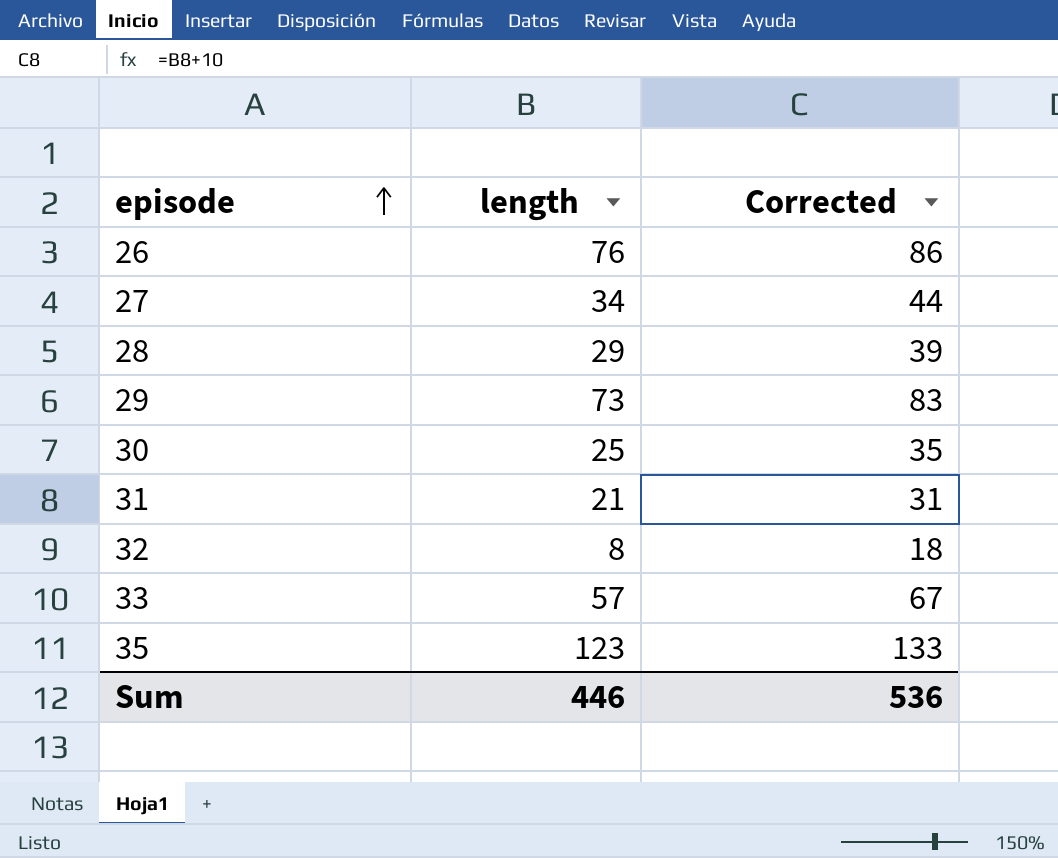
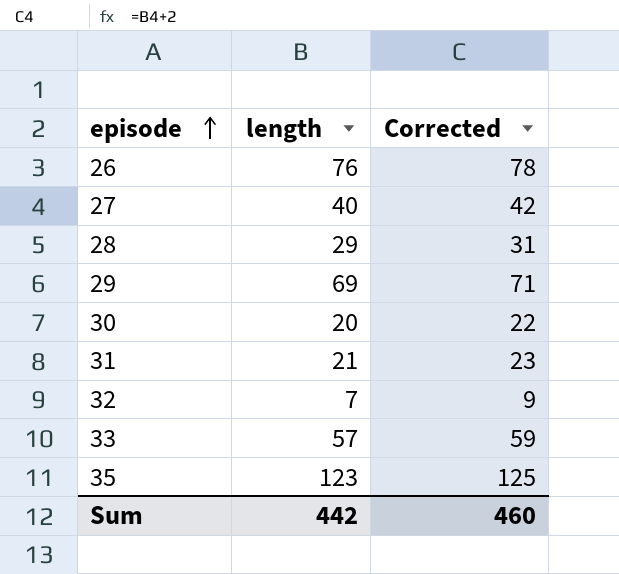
column Corrected | formula: [length] + 10 -> [length] + 2
27 | length: 34 -> 40
29 | length: 73 -> 69
30 | length: 25 -> 20
32 | length: 8 -> 7
Sum | length: 446 -> 442
Sum | Corrected: 536 -> 460

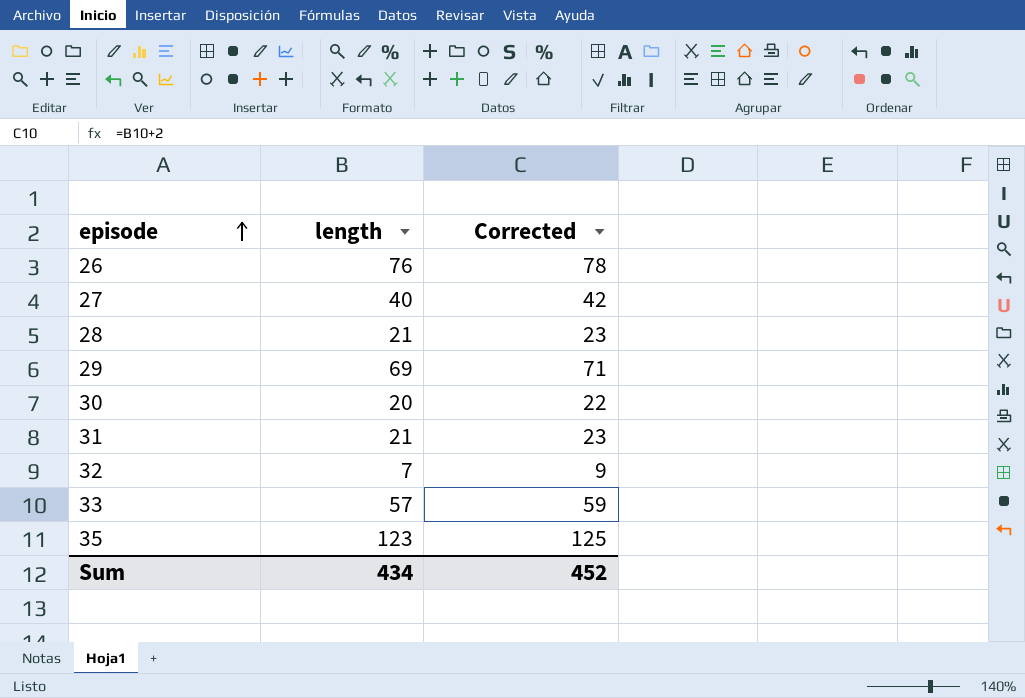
28 | length: 29 -> 21
28 | Corrected: 31 -> 23
Sum | length: 442 -> 434
Sum | Corrected: 460 -> 452

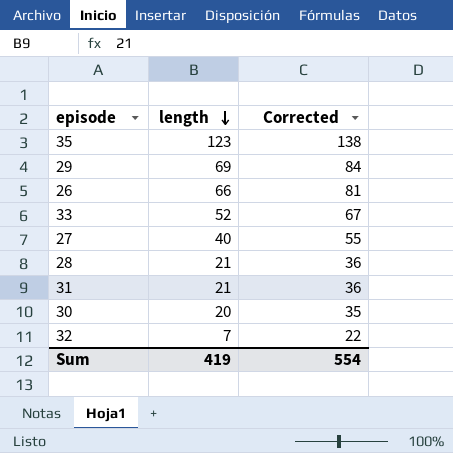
row order: episode ascending -> length descending
column Corrected | formula: [length] + 2 -> [length] + 15
26 | length: 76 -> 66
33 | length: 57 -> 52
Sum | length: 434 -> 419
Sum | Corrected: 452 -> 554

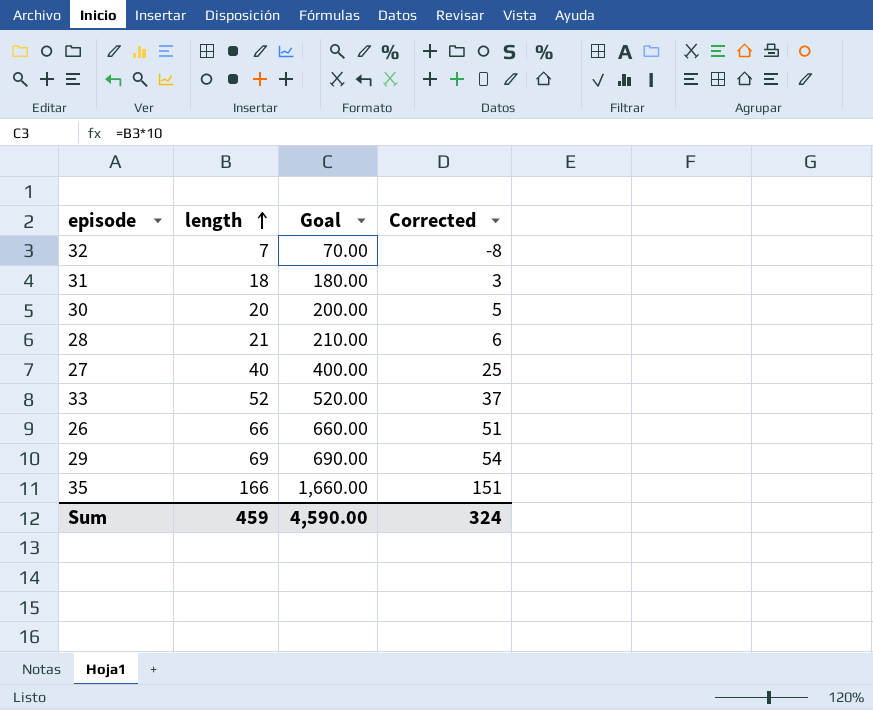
row order: length descending -> length ascending
column Goal | formula: none -> [length] * 10
column Corrected | formula: [length] + 15 -> [length] - 15
31 | length: 21 -> 18
35 | length: 123 -> 166
Sum | length: 419 -> 459
Sum | Corrected: 554 -> 324

